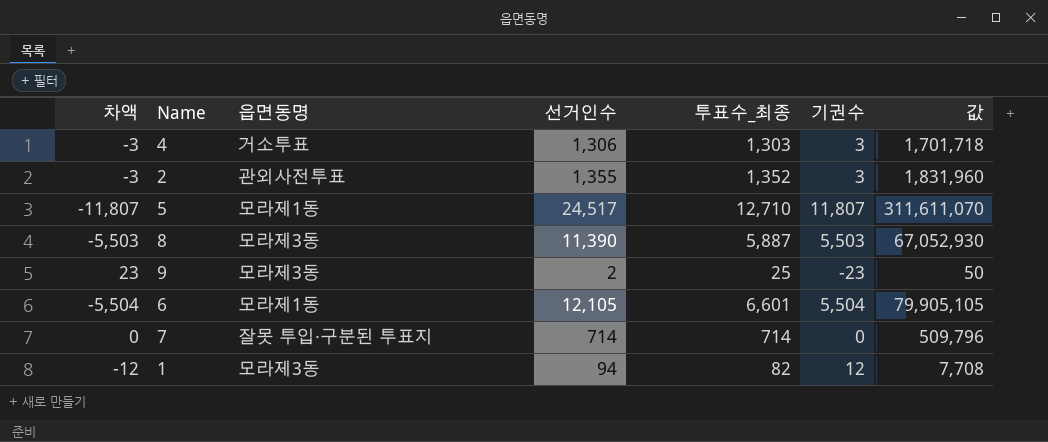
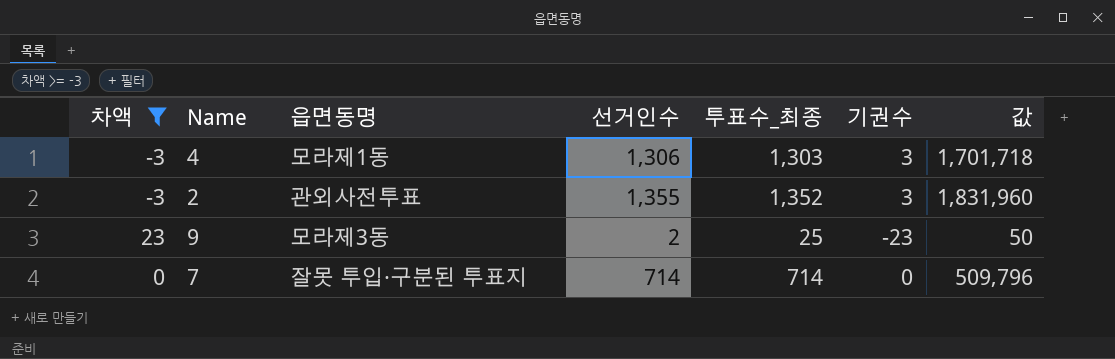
filter: none -> 차액 >= -3
4 | 읍면동명: 거소투표 -> 모라제1동

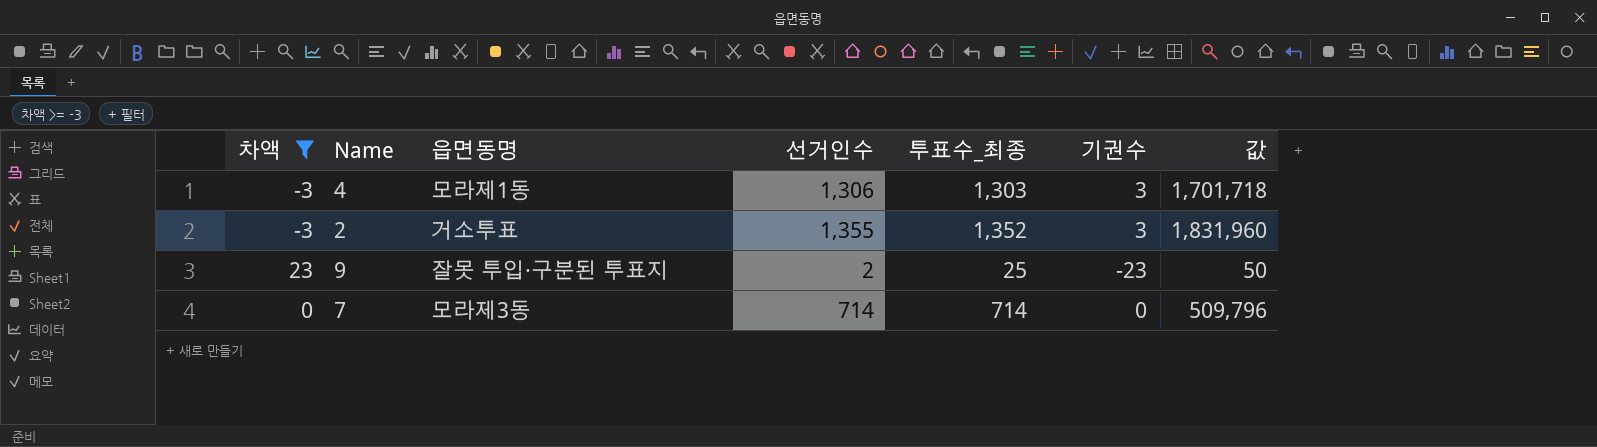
2 | 읍면동명: 관외사전투표 -> 거소투표
9 | 읍면동명: 모라제3동 -> 잘못 투입·구분된 투표지
7 | 읍면동명: 잘못 투입·구분된 투표지 -> 모라제3동

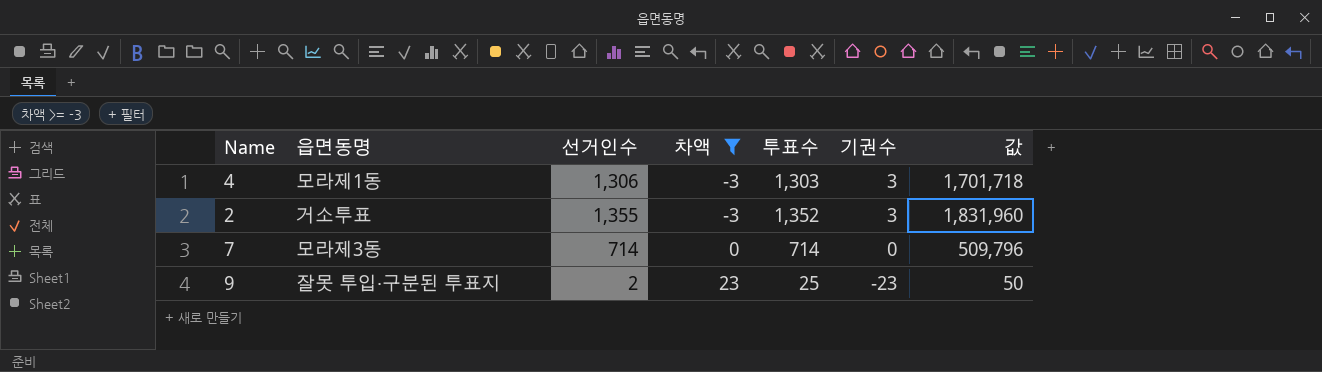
row order: none -> 차액 ascending
column 차액 | position: 1 -> 4
column name: 투표수_최종 -> 투표수

